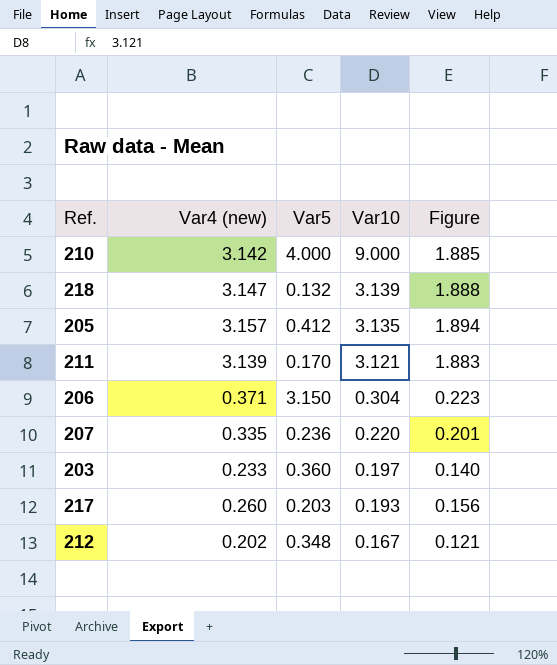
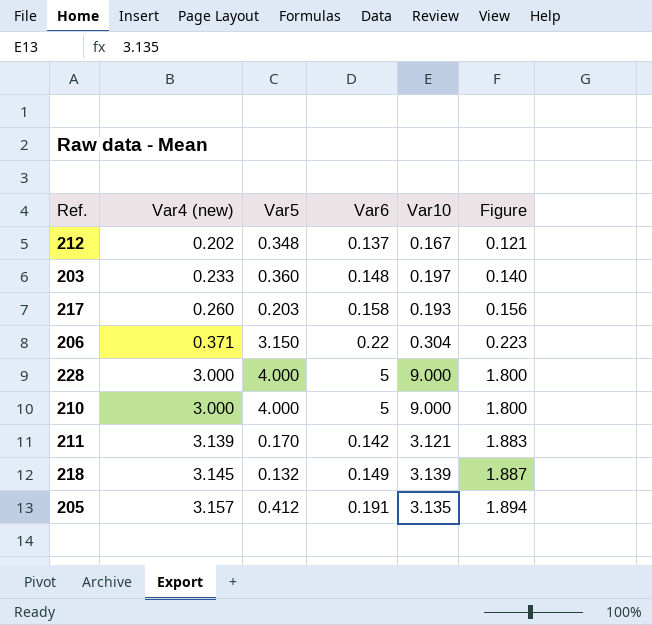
row order: Var10 descending -> Var4 (new) ascending
column Var6 | position: none -> 4
row 207: 0.335 | 0.236 | 0.220 | 0.201 -> none
row 228: none -> 3.000 | 4.000 | 5 | 9.000 | 1.800
210 | Var4 (new): 3.142 -> 3.000
210 | Figure: 1.885 -> 1.800
218 | Var4 (new): 3.147 -> 3.145
218 | Figure: 1.888 -> 1.887

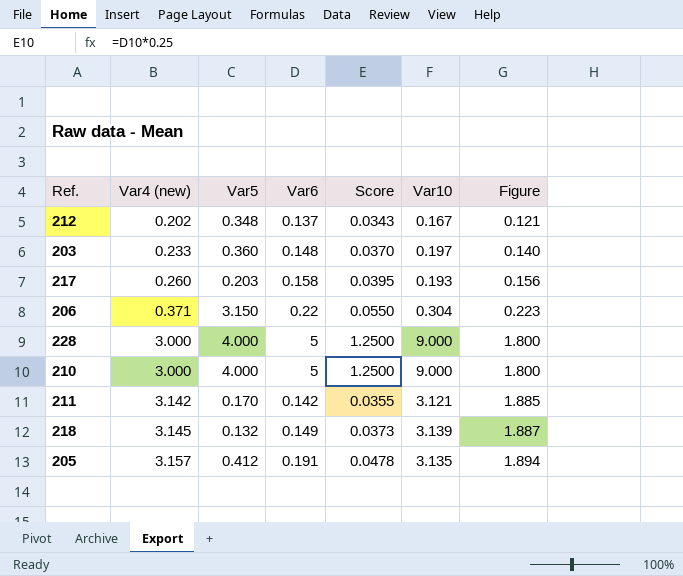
column Score | formula: none -> [Var6] * 0.25
211 | Var4 (new): 3.139 -> 3.142
211 | Figure: 1.883 -> 1.885

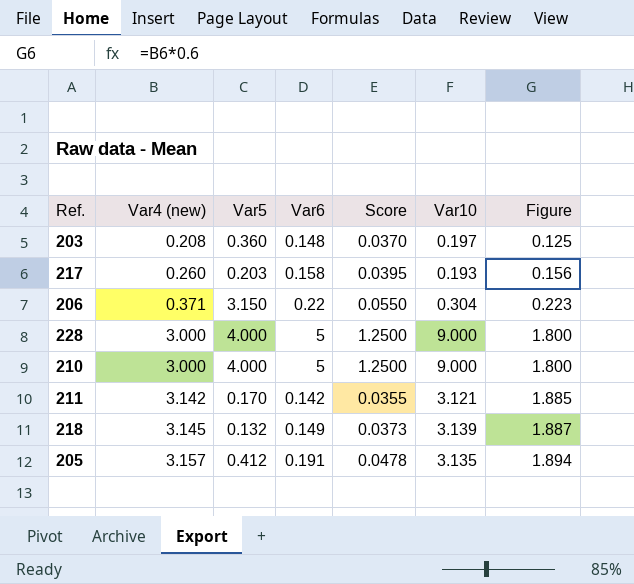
row 212: 0.202 | 0.348 | 0.137 | 0.0343 | 0.167 | 0.121 -> none
203 | Var4 (new): 0.233 -> 0.208
203 | Figure: 0.140 -> 0.125

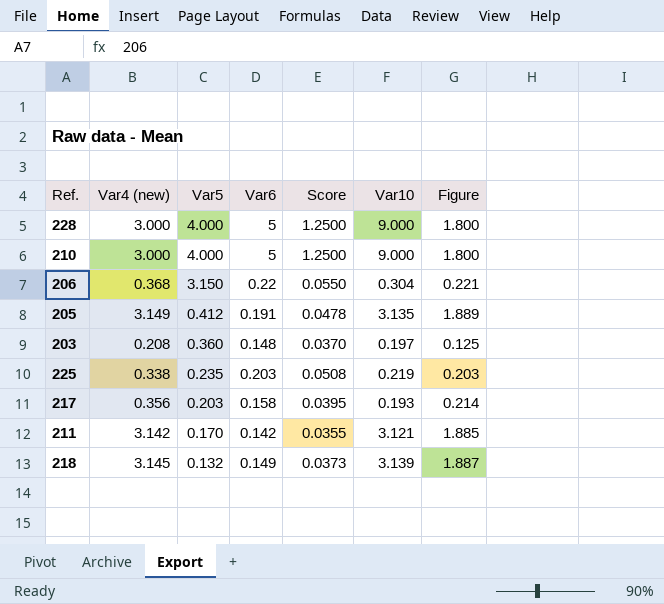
row order: Var4 (new) ascending -> Var5 descending
206 | Var4 (new): 0.371 -> 0.368
206 | Figure: 0.223 -> 0.221
205 | Var4 (new): 3.157 -> 3.149
205 | Figure: 1.894 -> 1.889
row 225: none -> 0.338 | 0.235 | 0.203 | 0.0508 | 0.219 | 0.203
217 | Var4 (new): 0.260 -> 0.356
217 | Figure: 0.156 -> 0.214

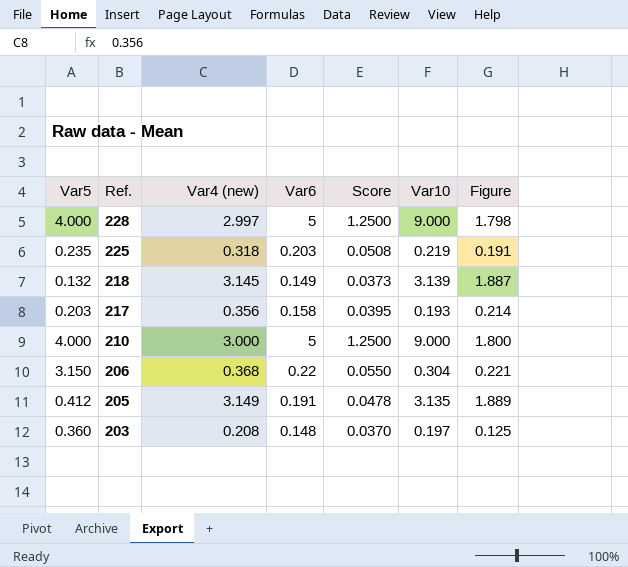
row order: Var5 descending -> Ref. descending
column Var5 | position: 3 -> 1
row 211: 3.142 | 0.170 | 0.142 | 0.0355 | 3.121 | 1.885 -> none
228 | Var4 (new): 3.000 -> 2.997
228 | Figure: 1.800 -> 1.798
225 | Var4 (new): 0.338 -> 0.318
225 | Figure: 0.203 -> 0.191

